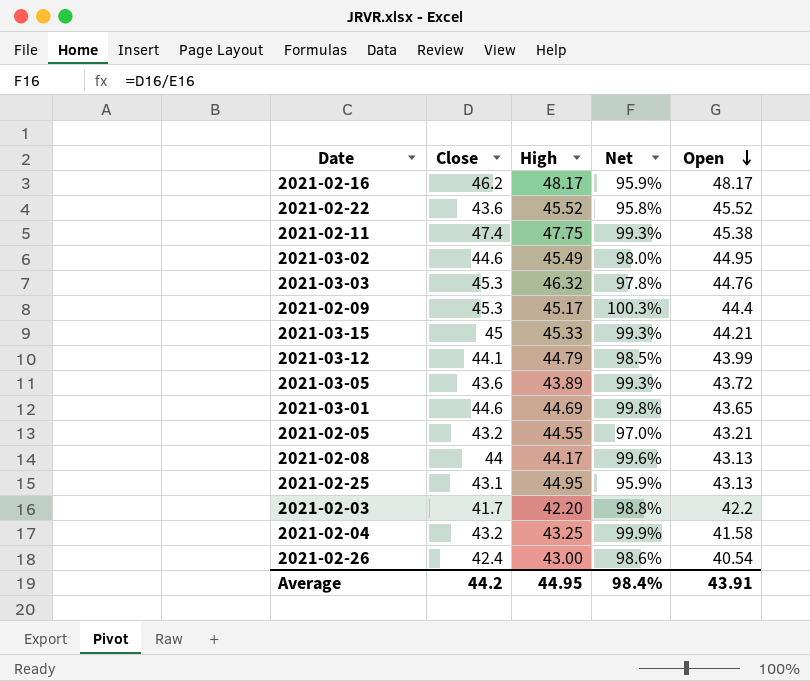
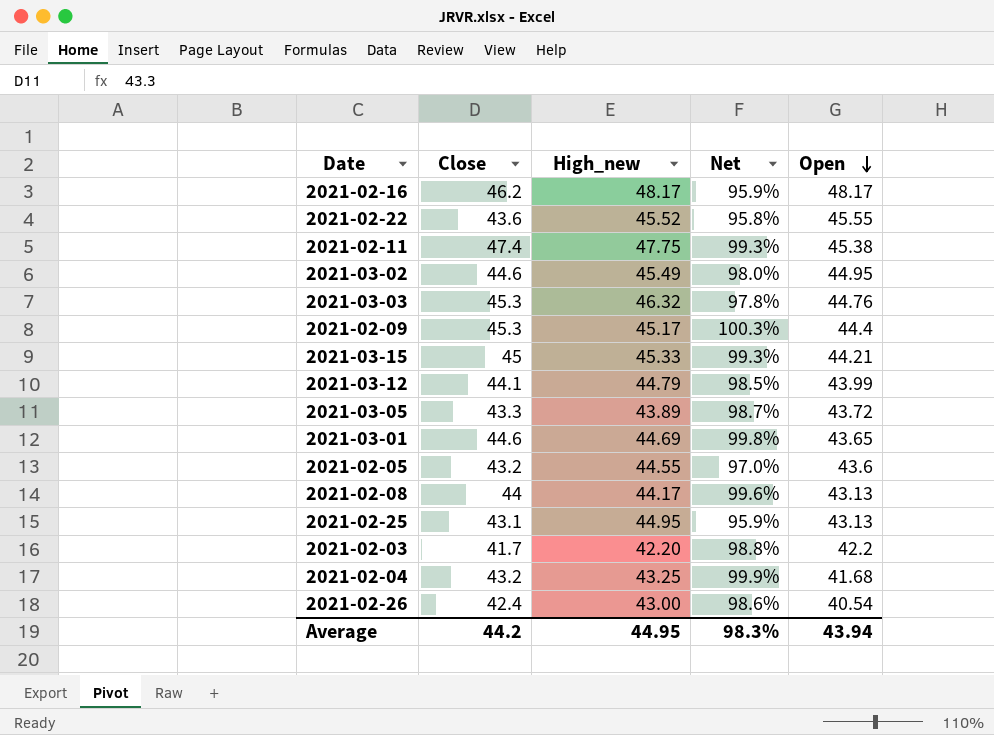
column name: High -> High_new
2021-02-22 | Open: 45.52 -> 45.55
2021-03-05 | Close: 43.6 -> 43.3
2021-03-05 | Net: 99.3% -> 98.7%
2021-02-05 | Open: 43.21 -> 43.6
2021-02-04 | Open: 41.58 -> 41.68
Average | Net: 98.4% -> 98.3%
Average | Open: 43.91 -> 43.94

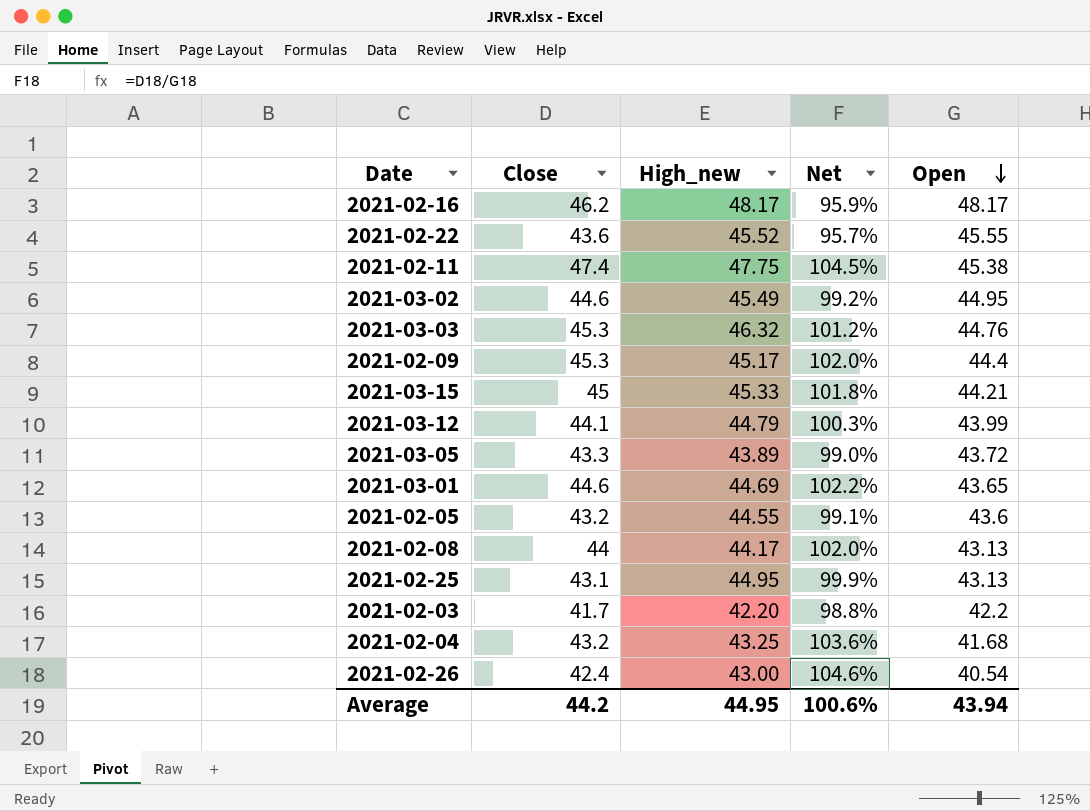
column Net | formula: [Close] / [High_new] -> [Close] / [Open]
Average | Net: 98.3% -> 100.6%

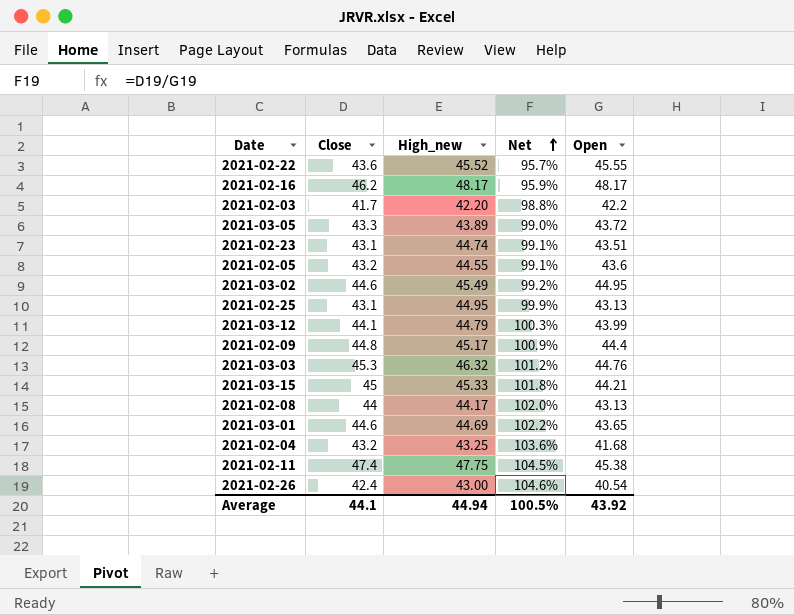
row order: Open descending -> Net ascending
row 2021-02-23: none -> 43.1 | 44.74 | 99.1% | 43.51
2021-02-09 | Close: 45.3 -> 44.8
2021-02-09 | Net: 102.0% -> 100.9%
Average | Close: 44.2 -> 44.1
Average | High_new: 44.95 -> 44.94
Average | Net: 100.6% -> 100.5%
Average | Open: 43.94 -> 43.92

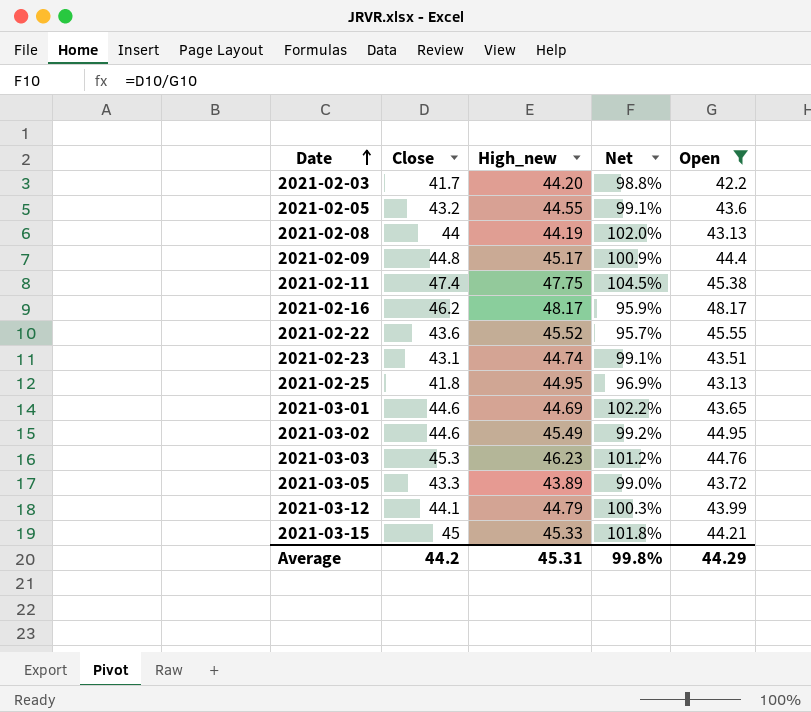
filter: none -> Open >= 42.2
row order: Net ascending -> Date ascending
2021-02-03 | High_new: 42.20 -> 44.20
2021-02-08 | High_new: 44.17 -> 44.19
2021-02-25 | Close: 43.1 -> 41.8
2021-02-25 | Net: 99.9% -> 96.9%
2021-03-03 | High_new: 46.32 -> 46.23
Average | Close: 44.1 -> 44.2
Average | High_new: 44.94 -> 45.31
Average | Net: 100.5% -> 99.8%
Average | Open: 43.92 -> 44.29

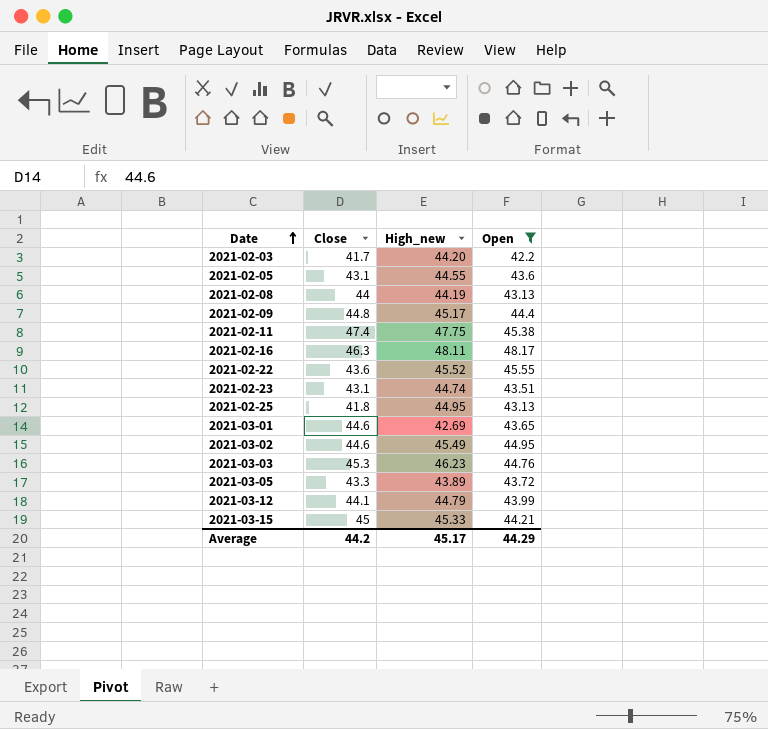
column Net | formula: [Close] / [Open] -> none
2021-02-05 | Close: 43.2 -> 43.1
2021-02-16 | Close: 46.2 -> 46.3
2021-02-16 | High_new: 48.17 -> 48.11
2021-03-01 | High_new: 44.69 -> 42.69
Average | High_new: 45.31 -> 45.17

